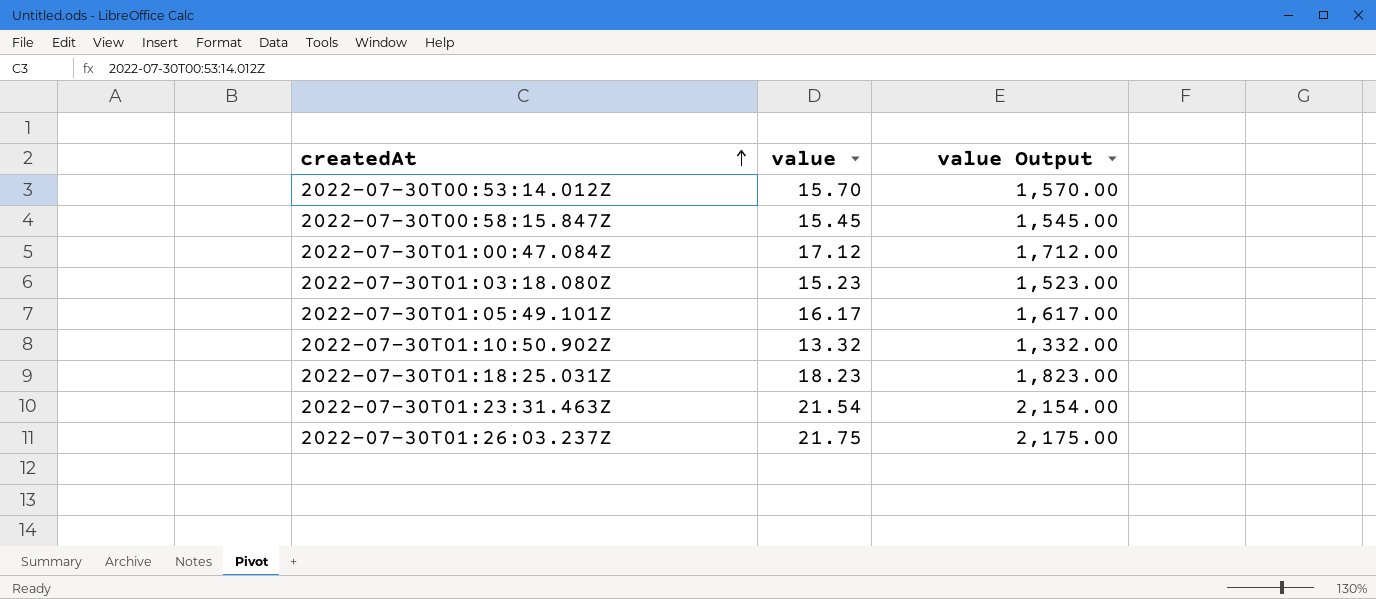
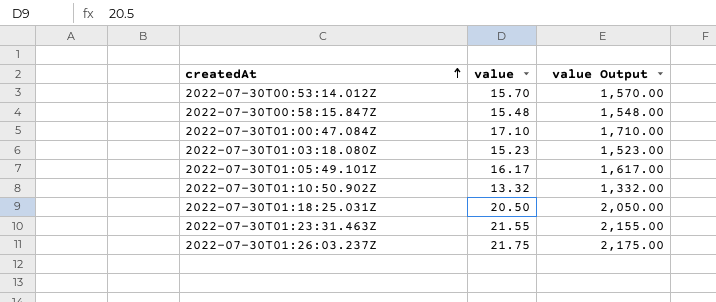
2022-07-30T00:58:15.847Z | value: 15.45 -> 15.48
2022-07-30T00:58:15.847Z | value Output: 1,545.00 -> 1,548.00
2022-07-30T01:00:47.084Z | value: 17.12 -> 17.10
2022-07-30T01:00:47.084Z | value Output: 1,712.00 -> 1,710.00
2022-07-30T01:18:25.031Z | value: 18.23 -> 20.50
2022-07-30T01:18:25.031Z | value Output: 1,823.00 -> 2,050.00
2022-07-30T01:23:31.463Z | value: 21.54 -> 21.55
2022-07-30T01:23:31.463Z | value Output: 2,154.00 -> 2,155.00

